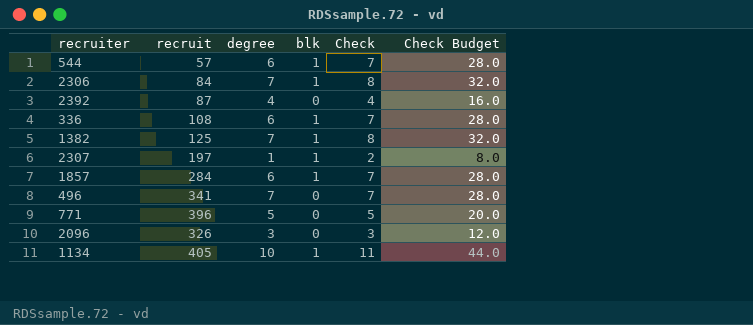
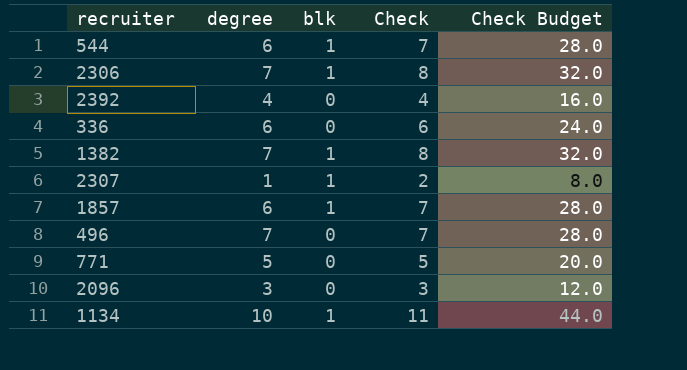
column recruit | position: 2 -> none
336 | blk: 1 -> 0
336 | Check: 7 -> 6
336 | Check Budget: 28.0 -> 24.0

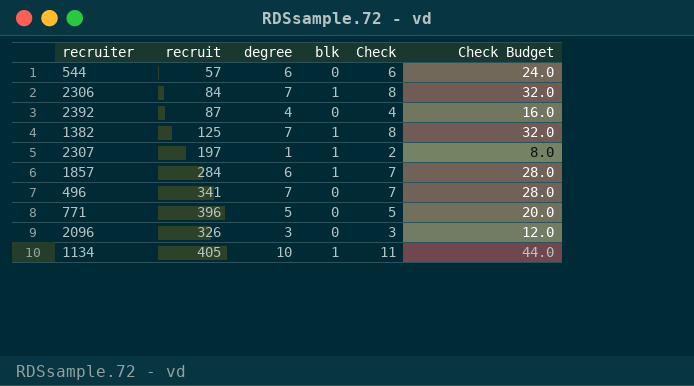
column recruit | position: none -> 2
row 336: 6 | 0 | 6 | 24.0 -> none
544 | blk: 1 -> 0
544 | Check: 7 -> 6
544 | Check Budget: 28.0 -> 24.0

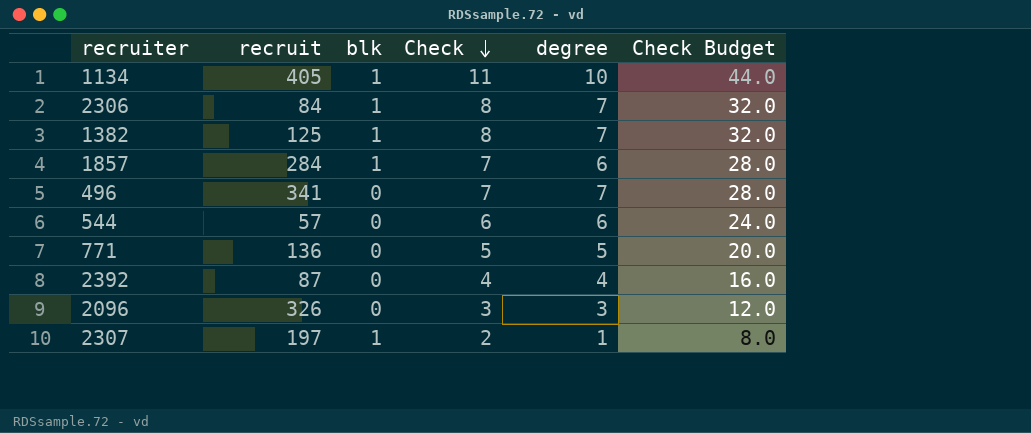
row order: none -> Check descending
column degree | position: 3 -> 5
771 | recruit: 396 -> 136

